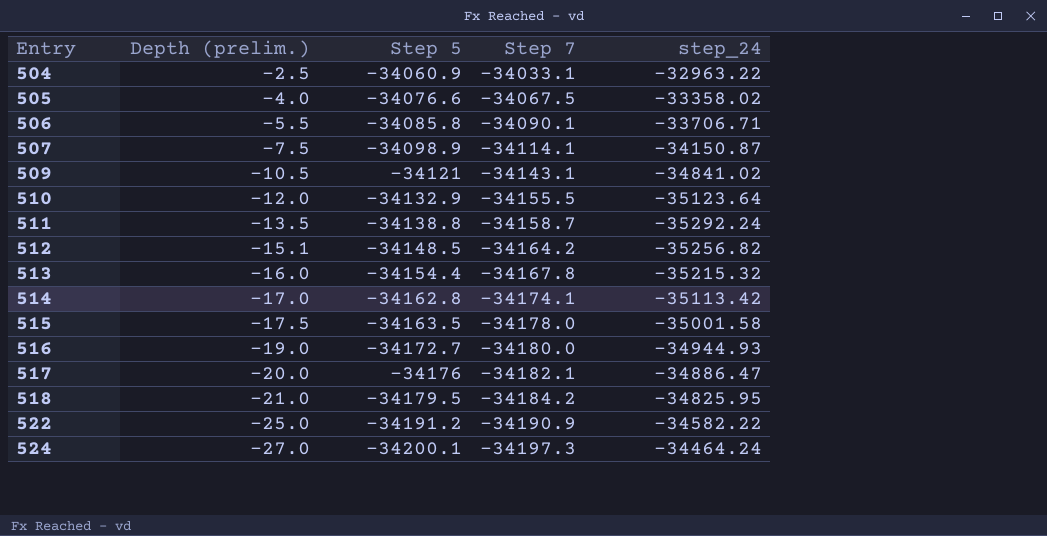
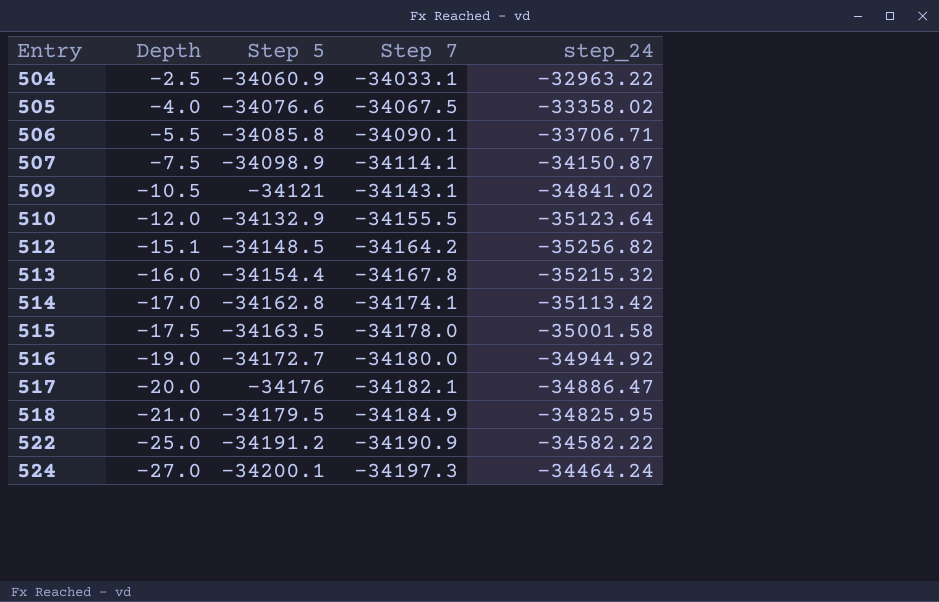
column name: Depth (prelim.) -> Depth
row 511: -13.5 | -34138.8 | -34158.7 | -35292.24 -> none
516 | step_24: -34944.93 -> -34944.92
518 | Step 7: -34184.2 -> -34184.9

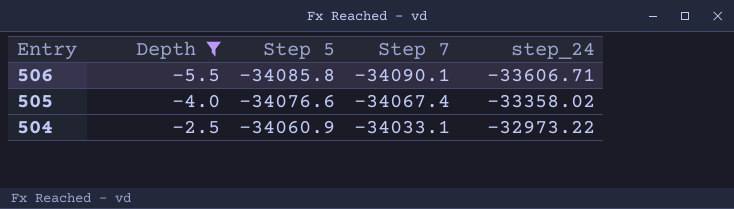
filter: none -> Depth >= -5.5
row order: Entry ascending -> Entry descending
506 | step_24: -33706.71 -> -33606.71
505 | Step 7: -34067.5 -> -34067.4
504 | step_24: -32963.22 -> -32973.22

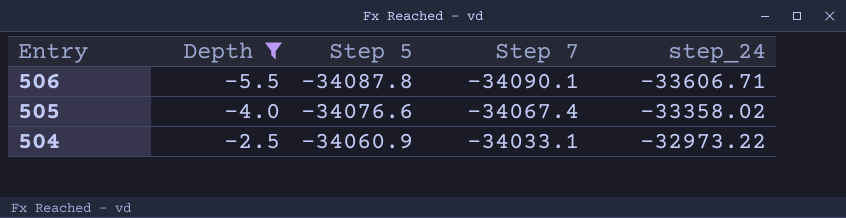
506 | Step 5: -34085.8 -> -34087.8

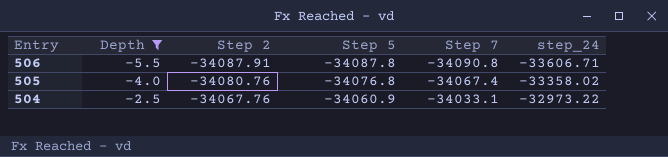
column Step 2 | position: none -> 3
506 | Step 7: -34090.1 -> -34090.8
505 | Step 5: -34076.6 -> -34076.8

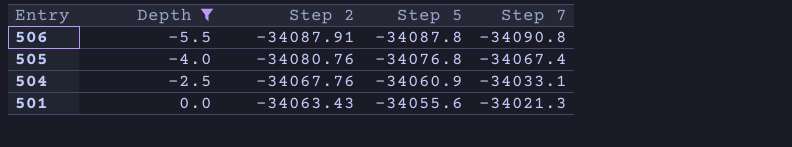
column step_24 | position: 6 -> none
row 501: none -> 0.0 | -34063.43 | -34055.6 | -34021.3

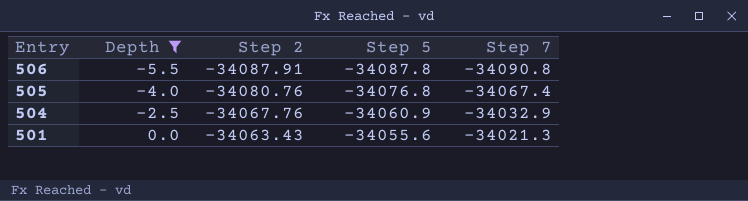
504 | Step 7: -34033.1 -> -34032.9

